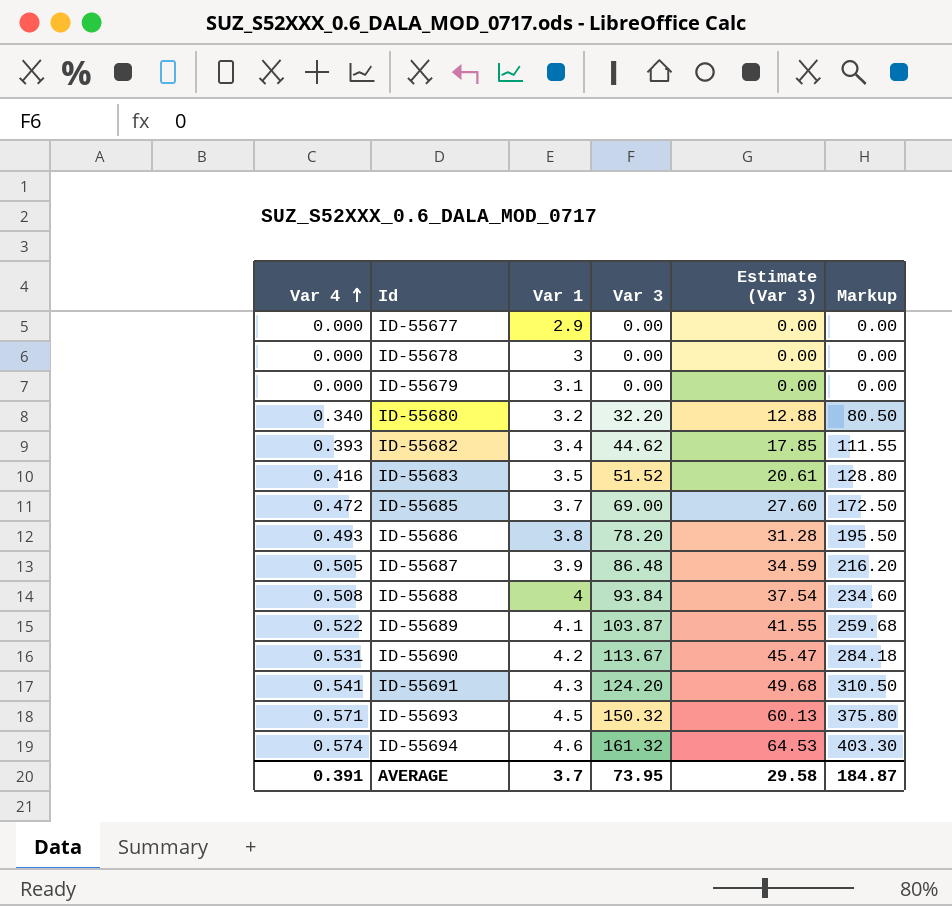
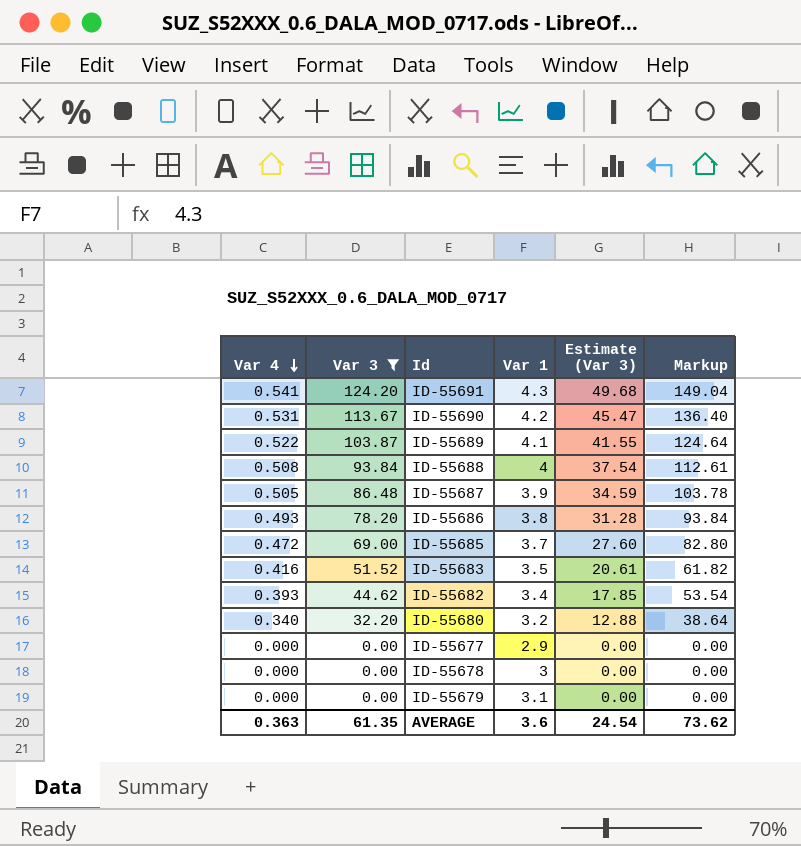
filter: none -> Var 3 <= 124.20
row order: Var 4 ascending -> Var 4 descending
column Var 3 | position: 4 -> 2
column Markup | formula: [Var 3] * 2.5 -> [Var 3] * 1.2
AVERAGE | Var 4: 0.391 -> 0.363
AVERAGE | Var 3: 73.95 -> 61.35
AVERAGE | Var 1: 3.7 -> 3.6
AVERAGE | Estimate (Var 3): 29.58 -> 24.54
AVERAGE | Markup: 184.87 -> 73.62

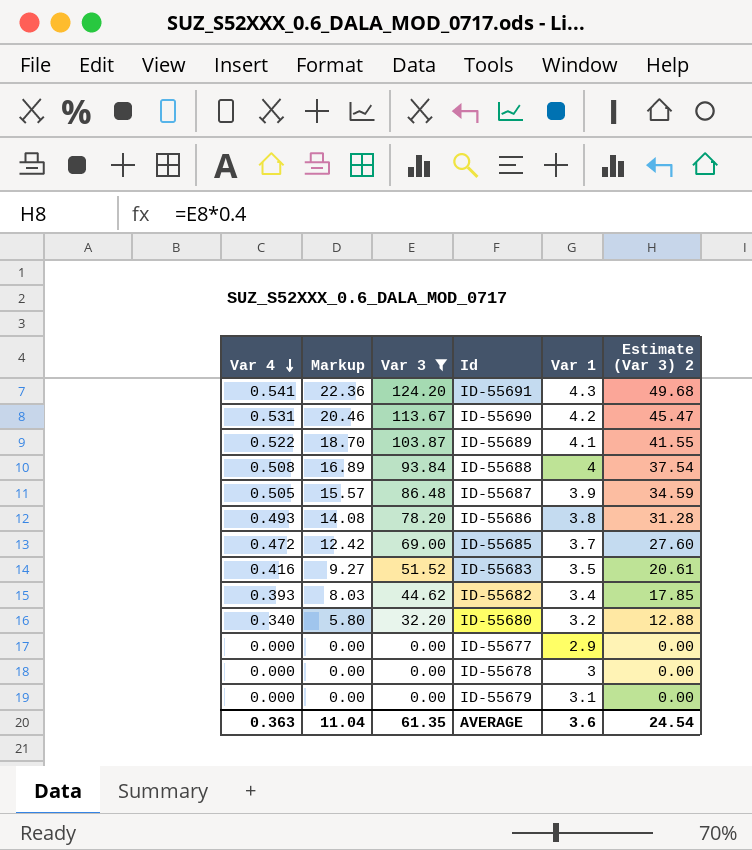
column Markup | formula: [Var 3] * 1.2 -> [Var 3] * 0.18
column Markup | position: 6 -> 2
column name: Estimate (Var 3) -> Estimate (Var 3) 2
AVERAGE | Markup: 73.62 -> 11.04

